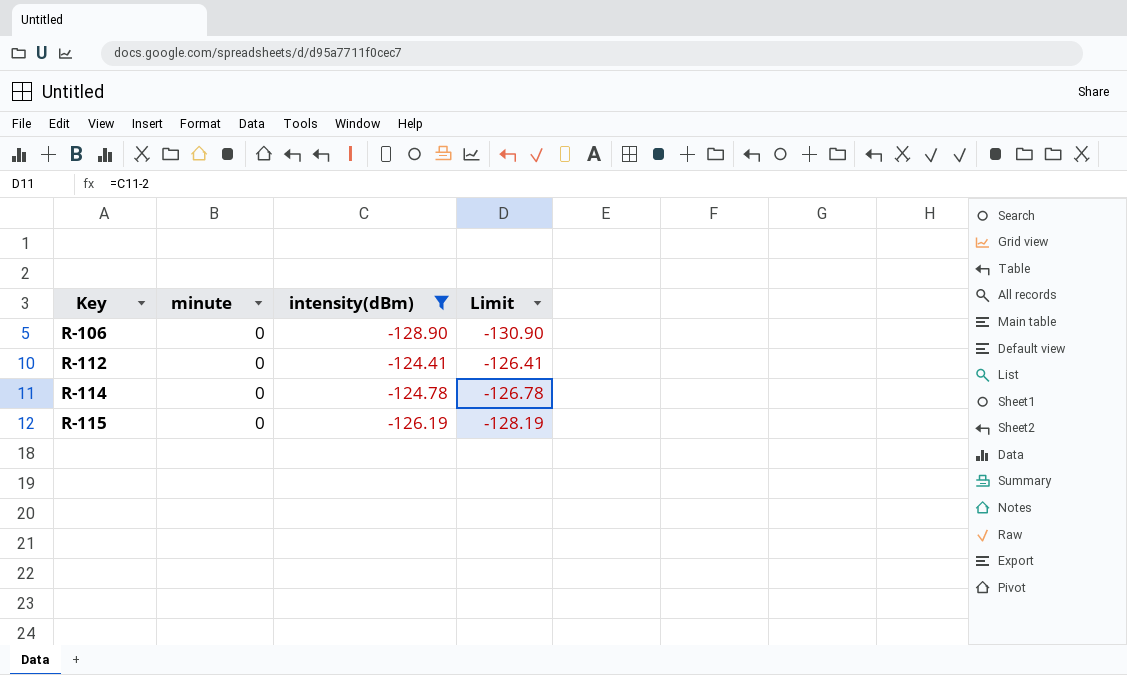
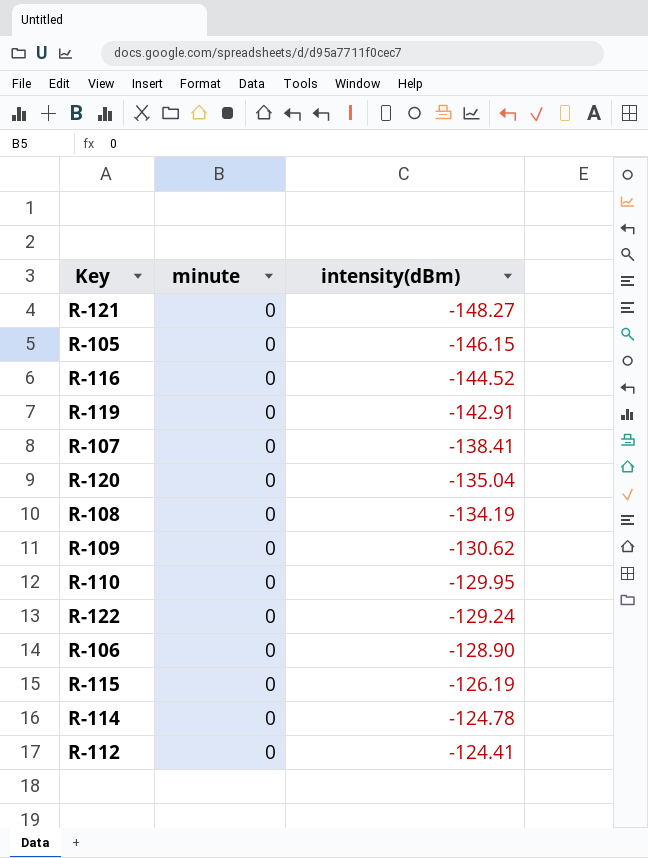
filter: intensity(dBm) >= -128.90 -> none
row order: Key ascending -> intensity(dBm) ascending
column Limit | formula: [intensity(dBm)] - 2 -> none

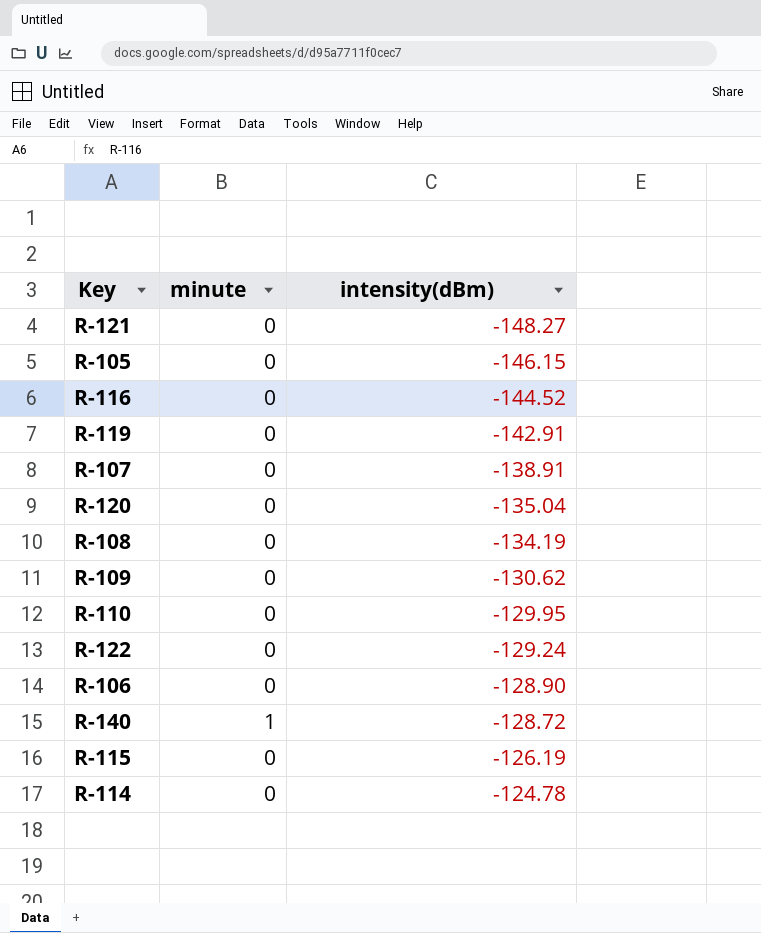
row R-112: 0 | -124.41 -> none
R-107 | intensity(dBm): -138.41 -> -138.91
row R-140: none -> 1 | -128.72

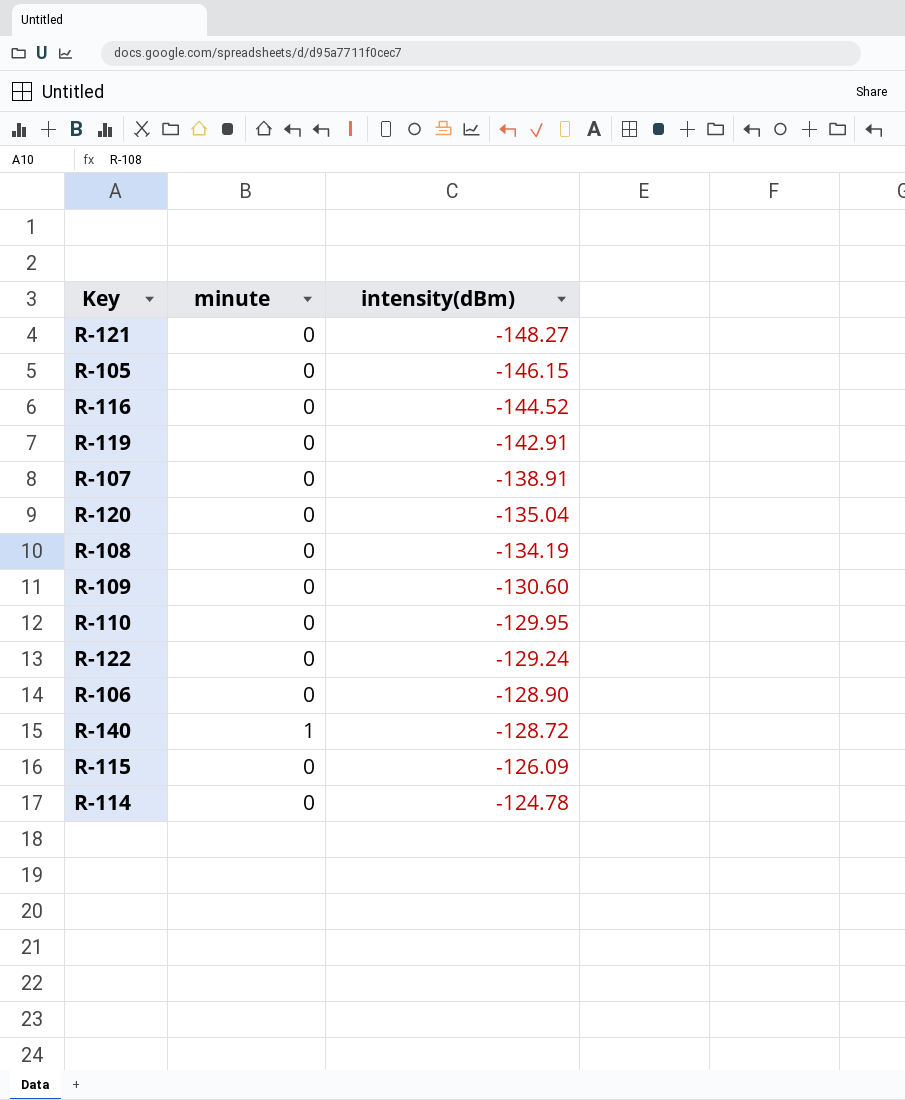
R-109 | intensity(dBm): -130.62 -> -130.60
R-115 | intensity(dBm): -126.19 -> -126.09

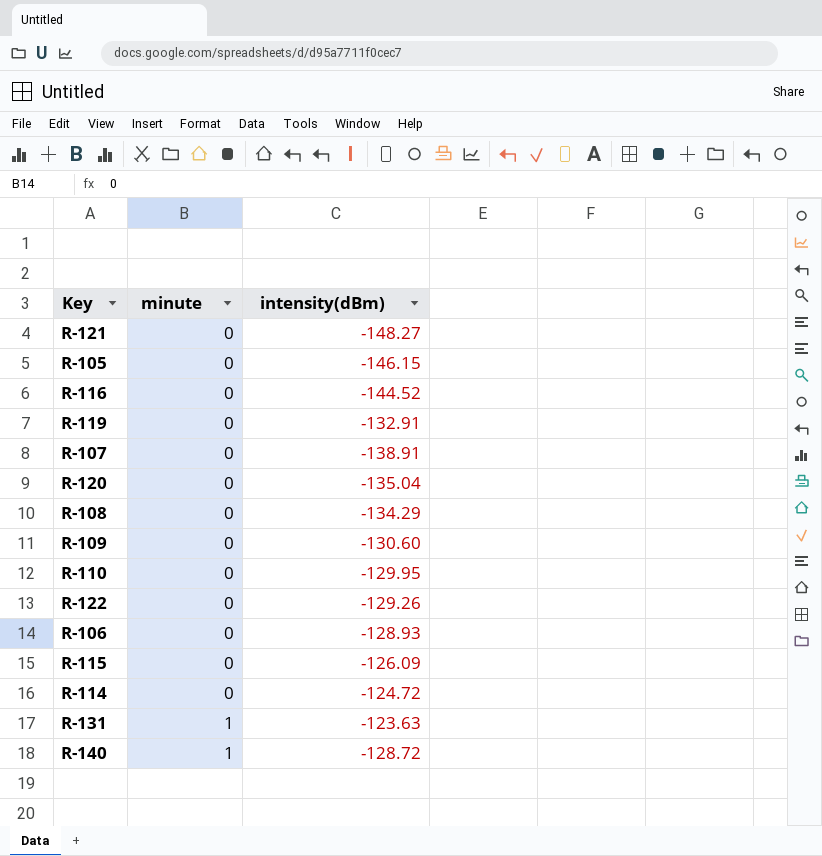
row order: intensity(dBm) ascending -> minute ascending
R-119 | intensity(dBm): -142.91 -> -132.91
R-108 | intensity(dBm): -134.19 -> -134.29
R-122 | intensity(dBm): -129.24 -> -129.26
R-106 | intensity(dBm): -128.90 -> -128.93
R-114 | intensity(dBm): -124.78 -> -124.72
row R-131: none -> 1 | -123.63

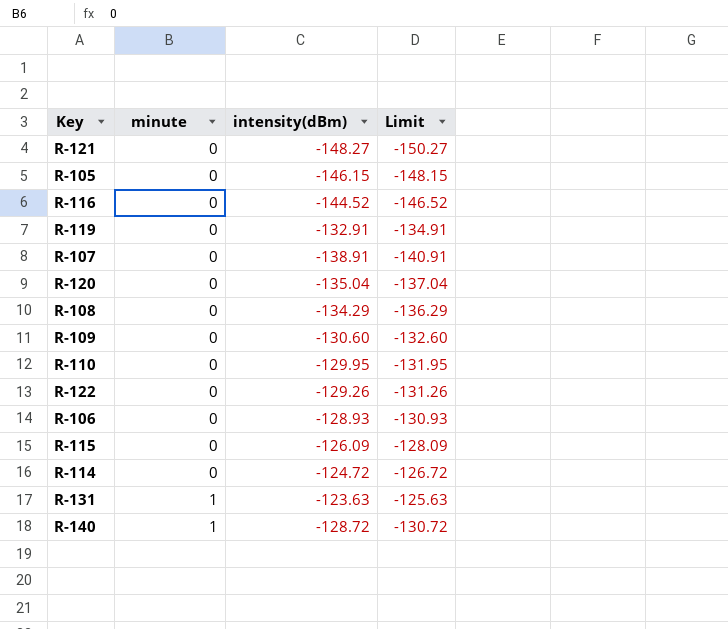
column Limit | formula: none -> [intensity(dBm)] - 2

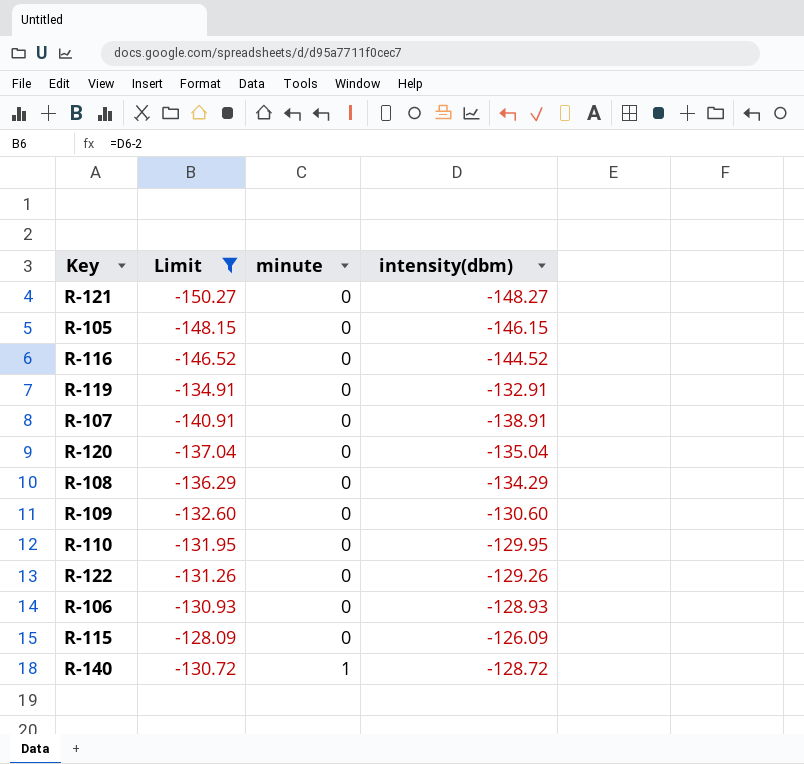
filter: none -> Limit <= -128.09
column Limit | position: 4 -> 2
column name: intensity(dBm) -> intensity(dbm)

